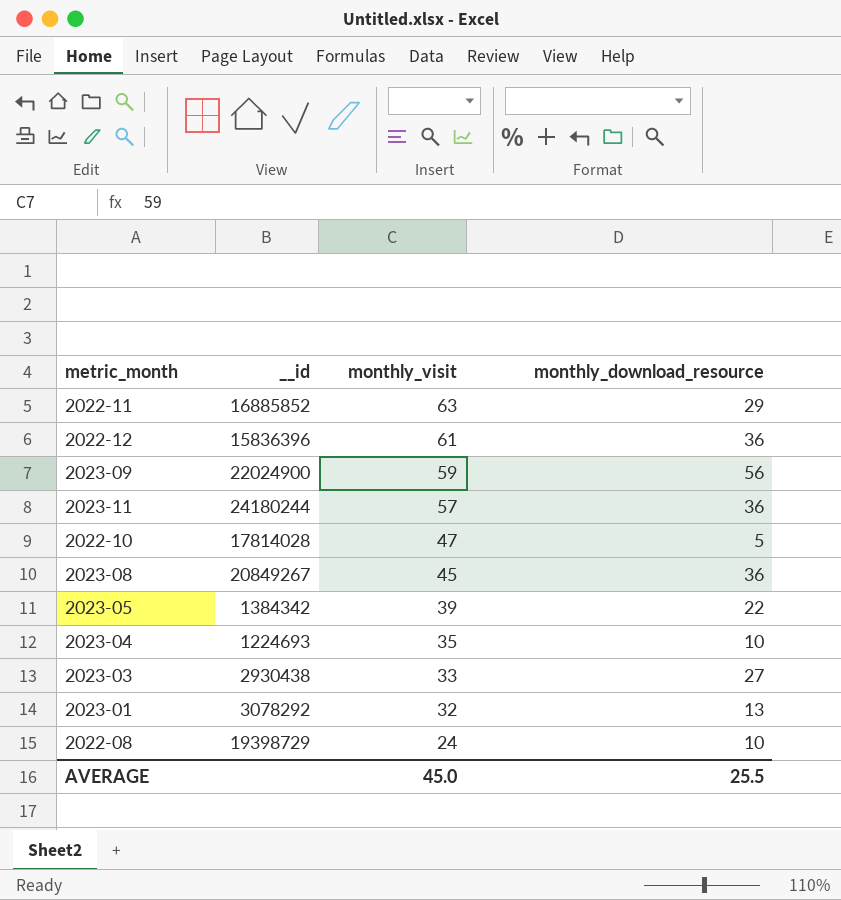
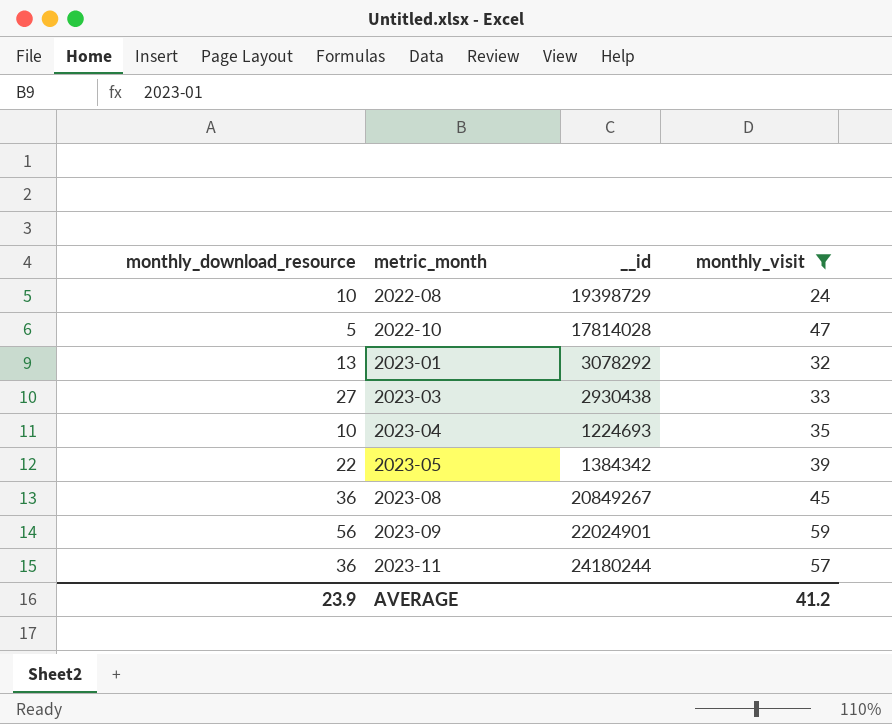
filter: none -> monthly_visit <= 59
row order: monthly_visit descending -> metric_month ascending
column monthly_download_resource | position: 4 -> 1
2023-09 | __id: 22024900 -> 22024901
AVERAGE | monthly_download_resource: 25.5 -> 23.9
AVERAGE | monthly_visit: 45.0 -> 41.2

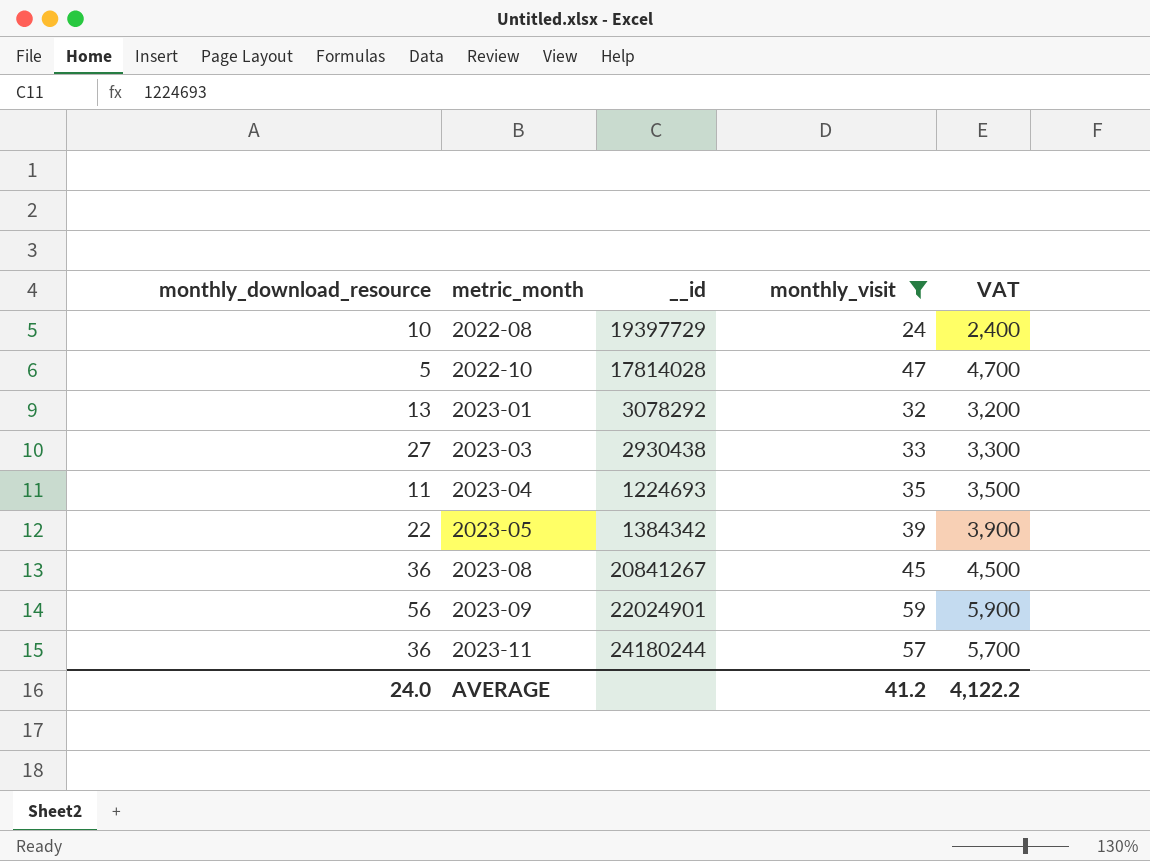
column VAT | formula: none -> [monthly_visit] * 100
2022-08 | __id: 19398729 -> 19397729
2023-04 | monthly_download_resource: 10 -> 11
2023-08 | __id: 20849267 -> 20841267
AVERAGE | monthly_download_resource: 23.9 -> 24.0

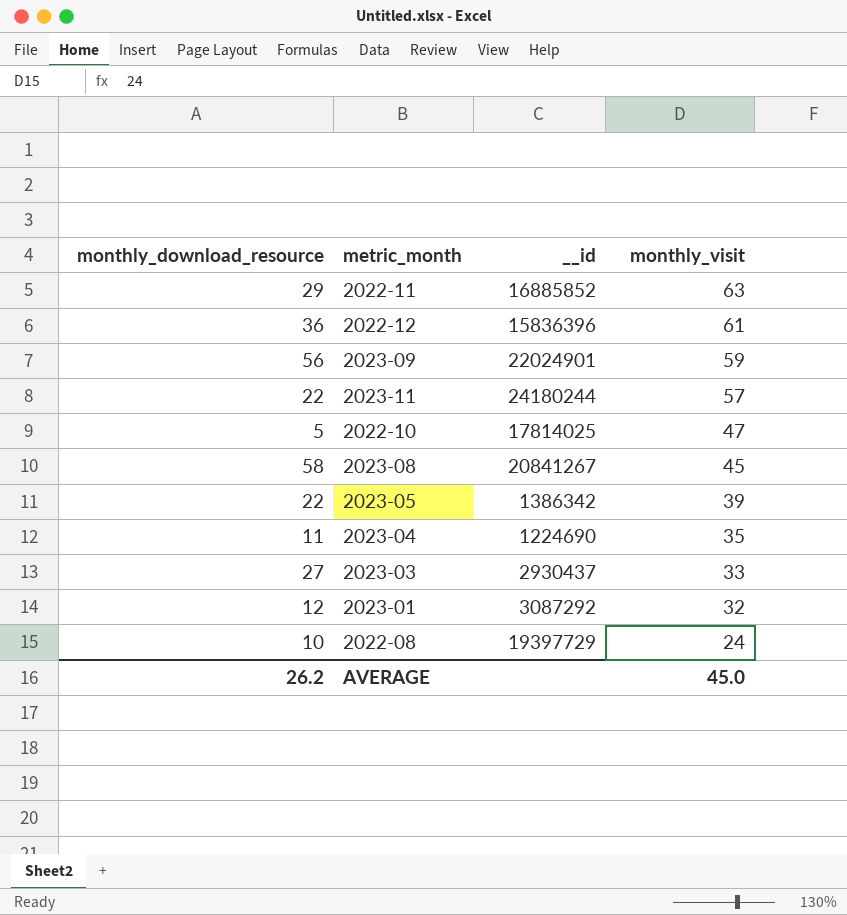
filter: monthly_visit <= 59 -> none
row order: metric_month ascending -> monthly_visit descending
column VAT | formula: [monthly_visit] * 100 -> none
2023-11 | monthly_download_resource: 36 -> 22
2022-10 | __id: 17814028 -> 17814025
2023-08 | monthly_download_resource: 36 -> 58
2023-05 | __id: 1384342 -> 1386342
2023-04 | __id: 1224693 -> 1224690
2023-03 | __id: 2930438 -> 2930437
2023-01 | monthly_download_resource: 13 -> 12
2023-01 | __id: 3078292 -> 3087292
AVERAGE | monthly_download_resource: 24.0 -> 26.2
AVERAGE | monthly_visit: 41.2 -> 45.0

